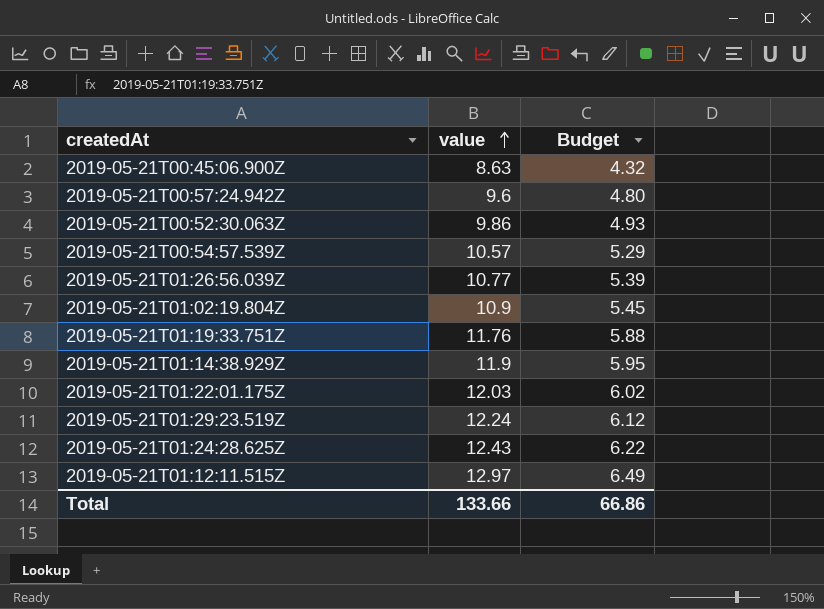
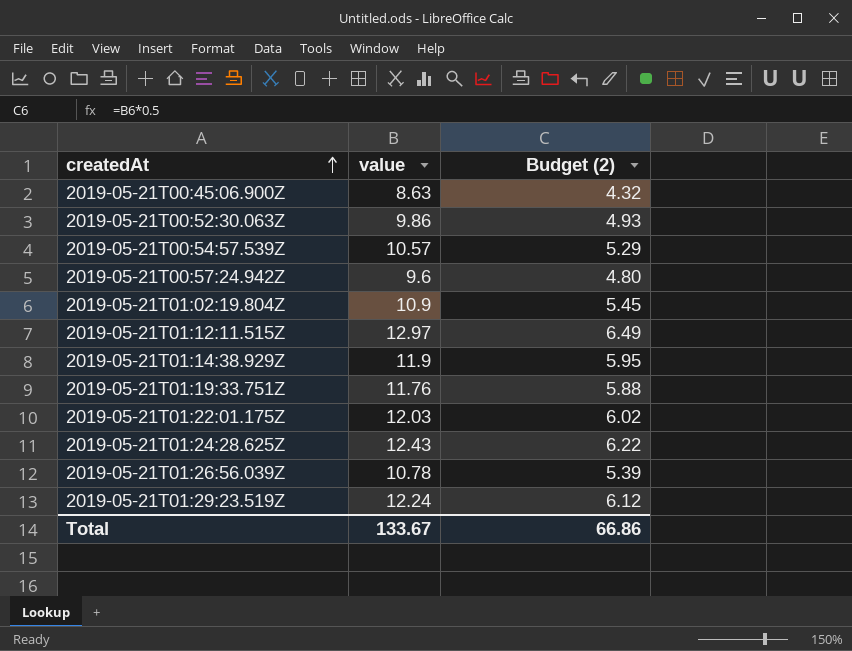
row order: value ascending -> createdAt ascending
column name: Budget -> Budget (2)
2019-05-21T01:26:56.039Z | value: 10.77 -> 10.78
Total | value: 133.66 -> 133.67

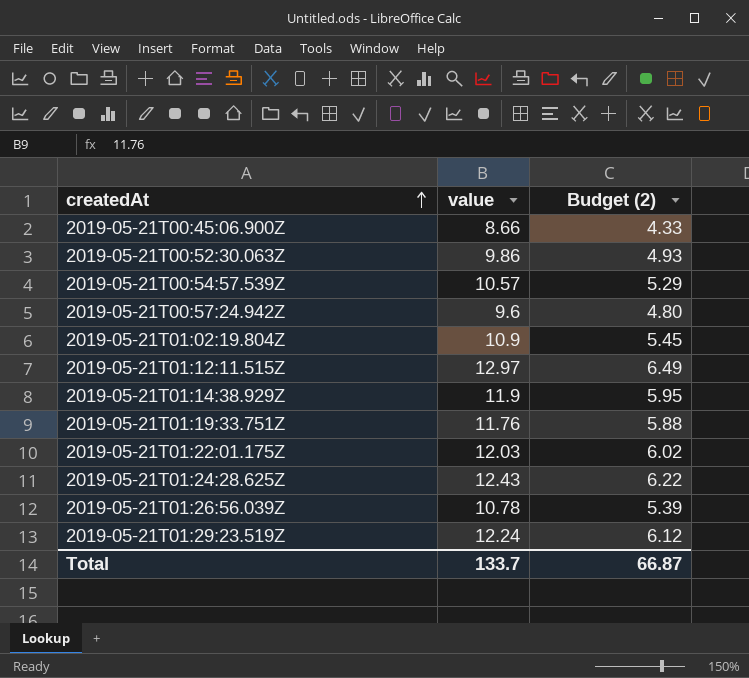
2019-05-21T00:45:06.900Z | value: 8.63 -> 8.66
2019-05-21T00:45:06.900Z | Budget (2): 4.32 -> 4.33
Total | value: 133.67 -> 133.7
Total | Budget (2): 66.86 -> 66.87

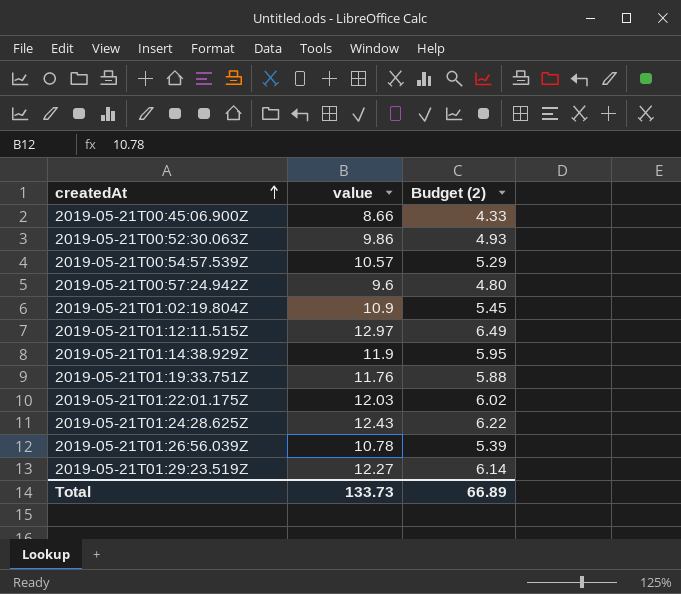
2019-05-21T01:29:23.519Z | value: 12.24 -> 12.27
2019-05-21T01:29:23.519Z | Budget (2): 6.12 -> 6.14
Total | value: 133.7 -> 133.73
Total | Budget (2): 66.87 -> 66.89

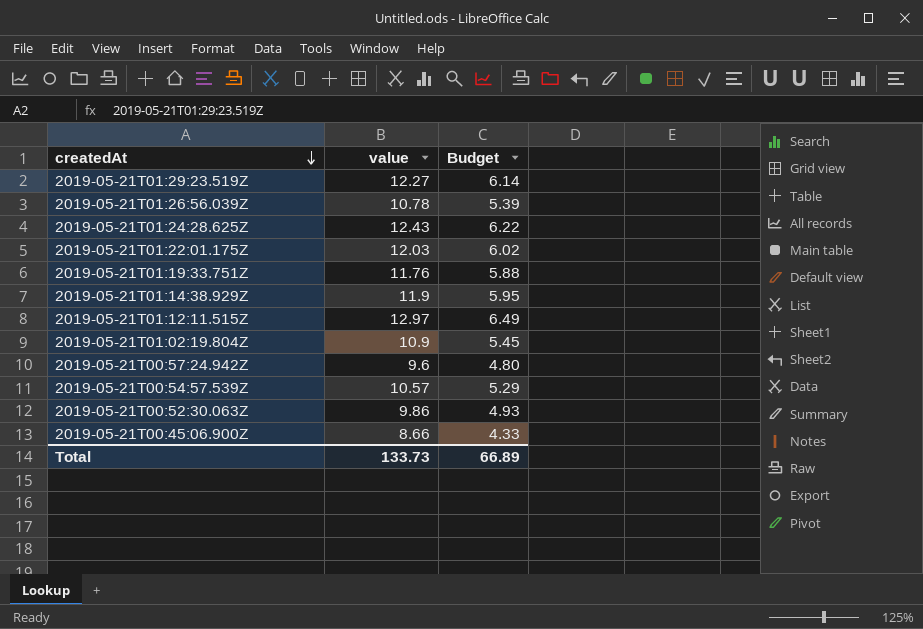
row order: createdAt ascending -> createdAt descending
column name: Budget (2) -> Budget

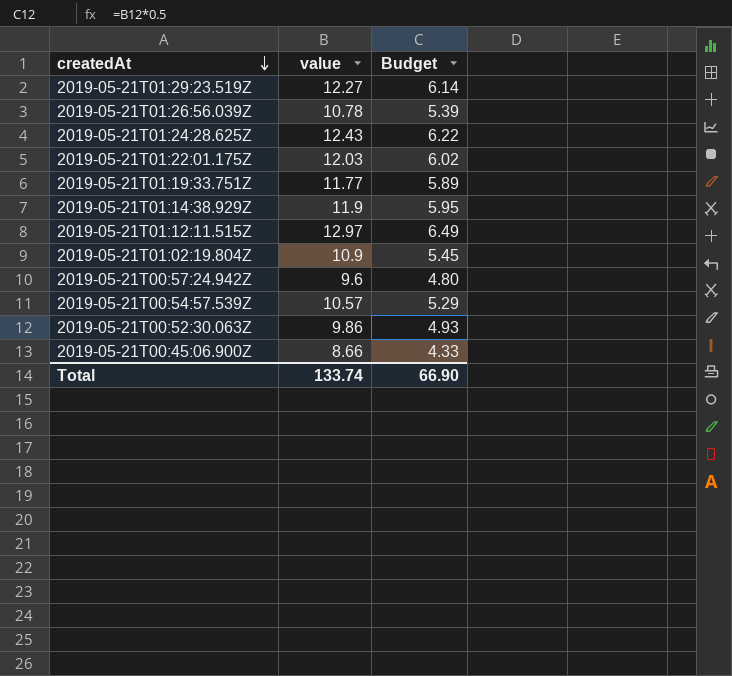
2019-05-21T01:19:33.751Z | value: 11.76 -> 11.77
2019-05-21T01:19:33.751Z | Budget: 5.88 -> 5.89
Total | value: 133.73 -> 133.74
Total | Budget: 66.89 -> 66.90

